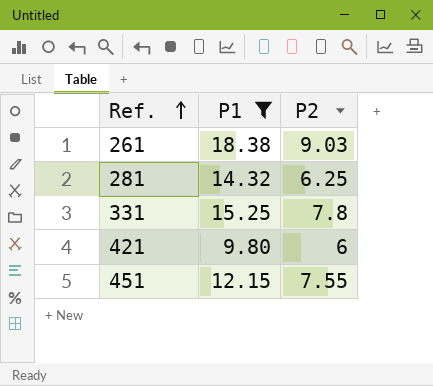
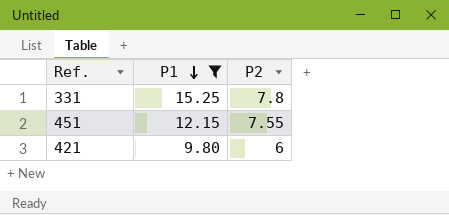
row order: Ref. ascending -> P1 descending
row 261: 18.38 | 9.03 -> none
row 281: 14.32 | 6.25 -> none

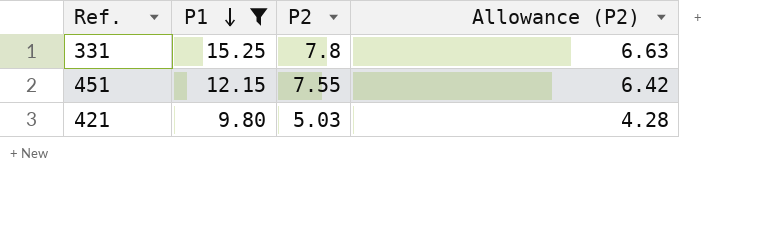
column Allowance (P2) | formula: none -> [P2] * 0.85
421 | P2: 6 -> 5.03

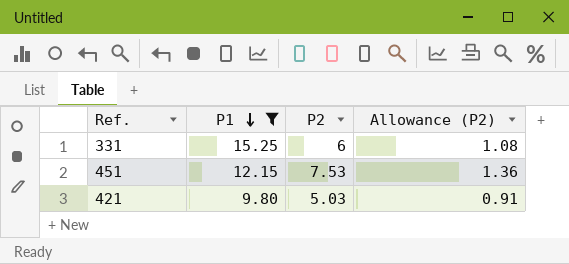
column Allowance (P2) | formula: [P2] * 0.85 -> [P2] * 0.18
331 | P2: 7.8 -> 6
451 | P2: 7.55 -> 7.53

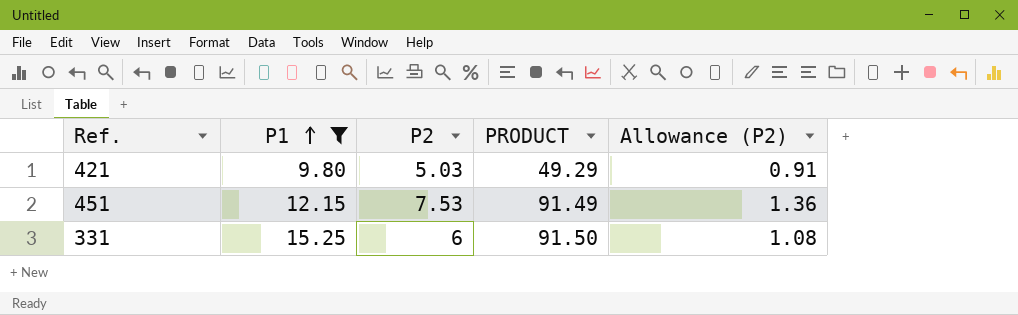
row order: P1 descending -> P1 ascending
column PRODUCT | formula: none -> [P1] * [P2]

